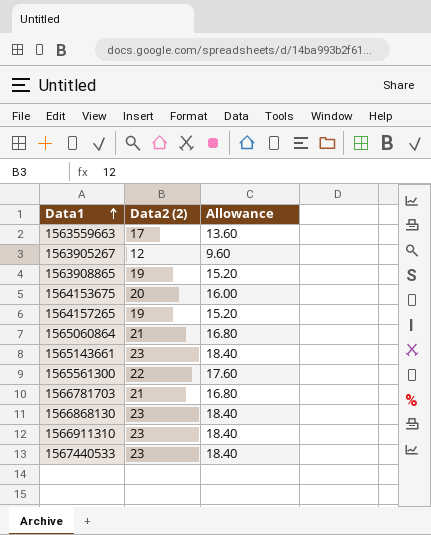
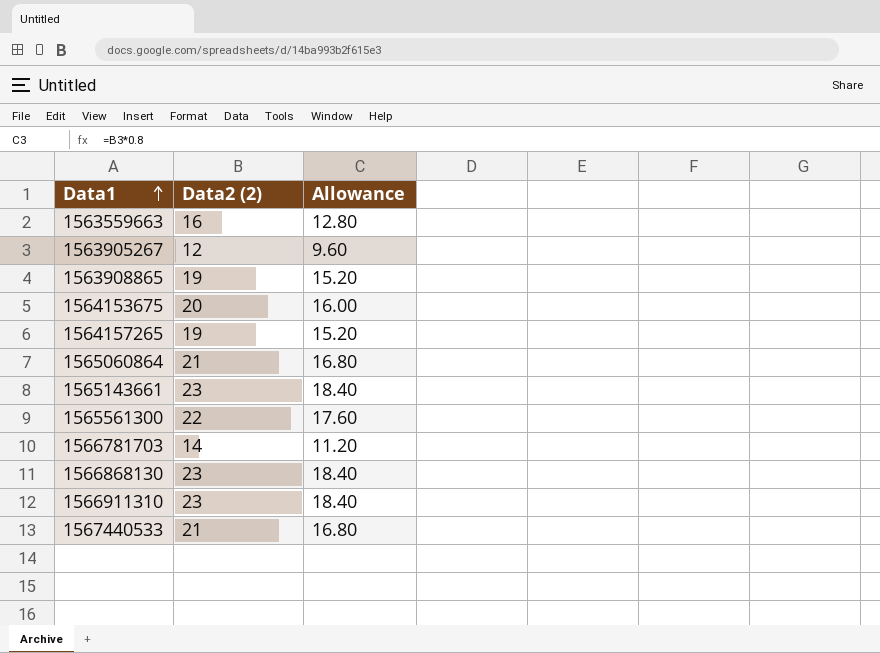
1563559663 | Data2 (2): 17 -> 16
1563559663 | Allowance: 13.60 -> 12.80
1566781703 | Data2 (2): 21 -> 14
1566781703 | Allowance: 16.80 -> 11.20
1567440533 | Data2 (2): 23 -> 21
1567440533 | Allowance: 18.40 -> 16.80

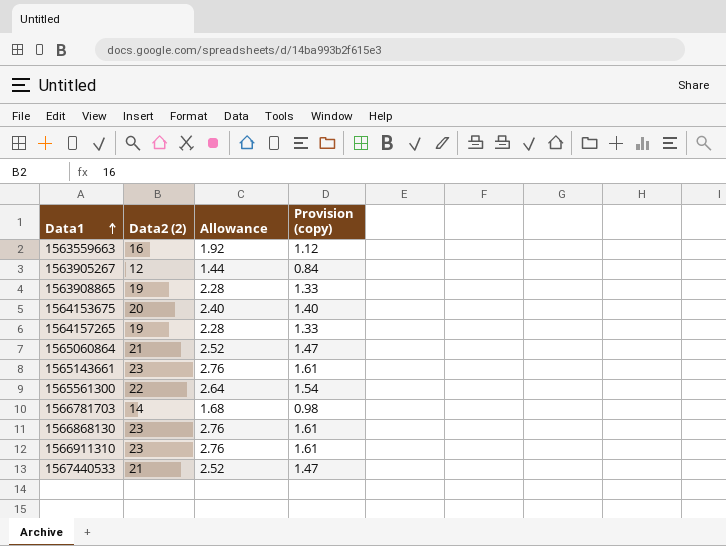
column Allowance | formula: [Data2 (2)] * 0.8 -> [Data2 (2)] * 0.12
column Provision (copy) | formula: none -> [Data2 (2)] * 0.07

